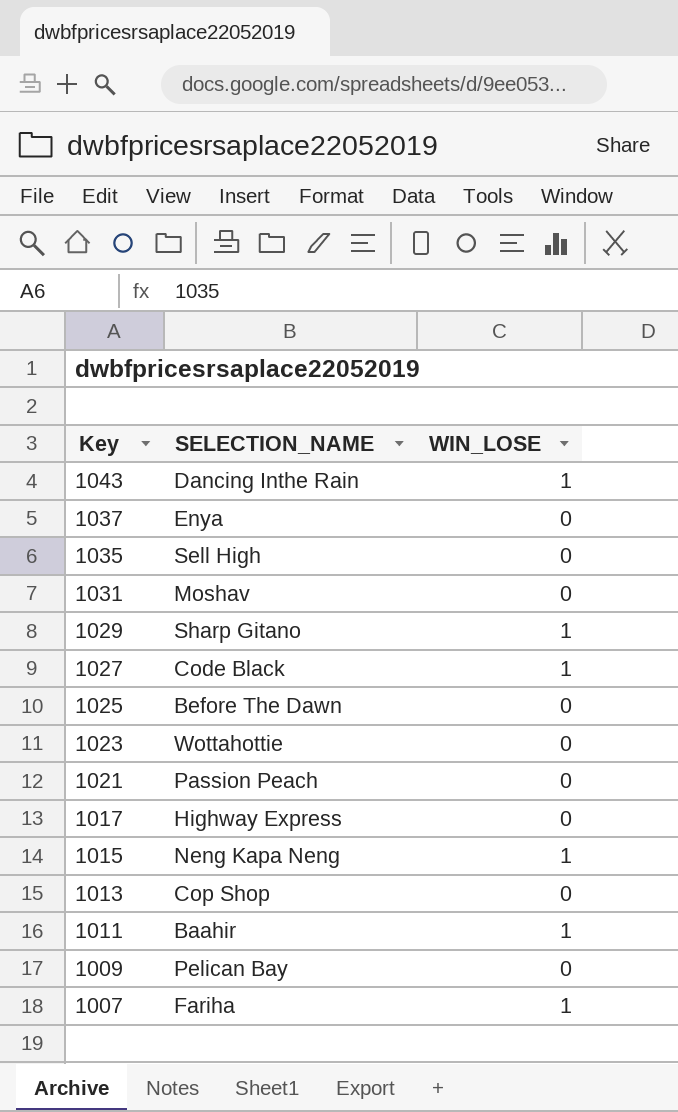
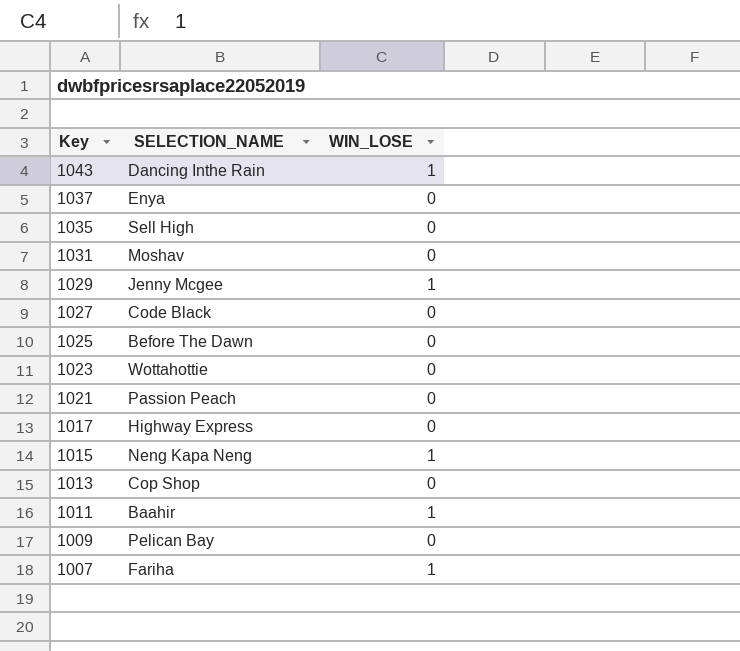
1029 | SELECTION_NAME: Sharp Gitano -> Jenny Mcgee
1027 | WIN_LOSE: 1 -> 0

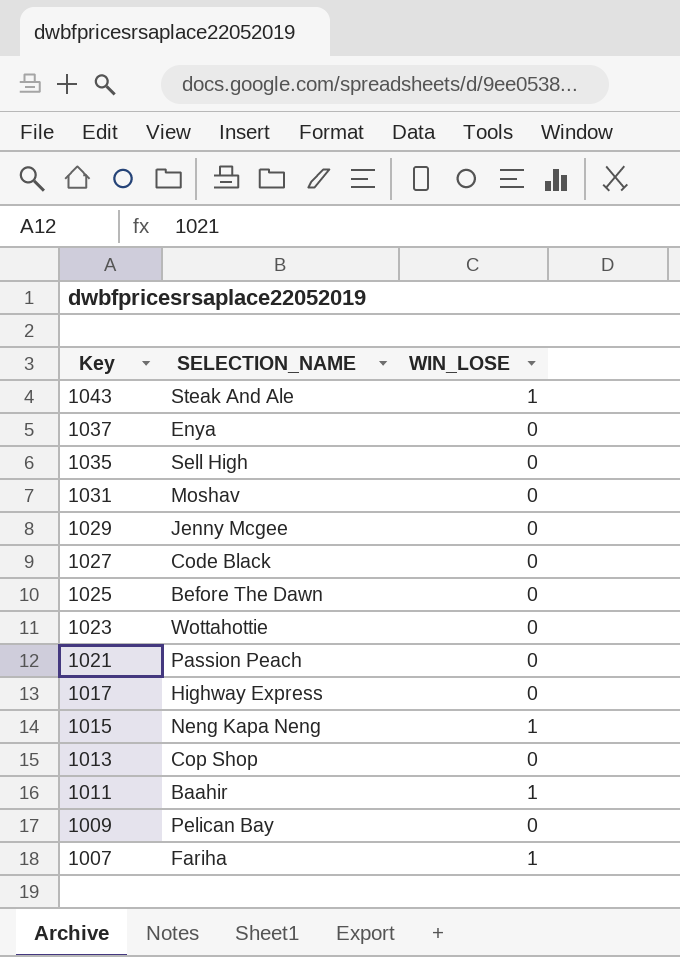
1043 | SELECTION_NAME: Dancing Inthe Rain -> Steak And Ale
1029 | WIN_LOSE: 1 -> 0

